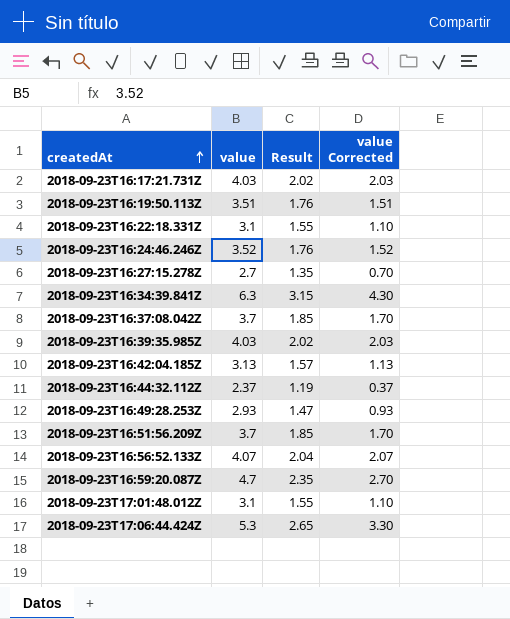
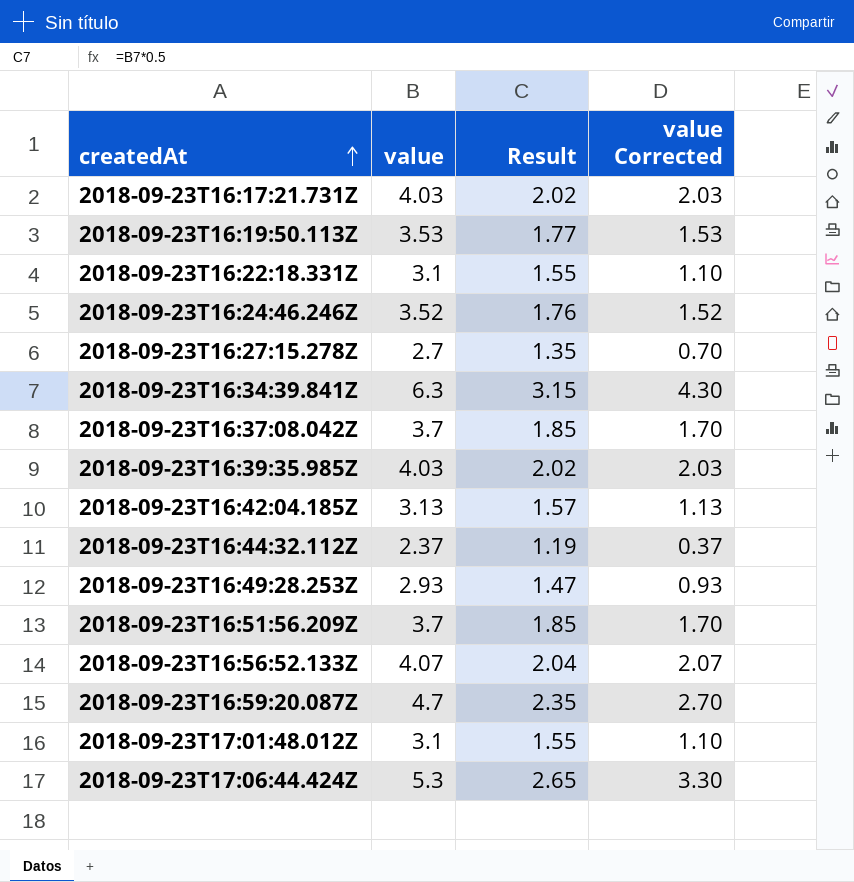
2018-09-23T16:19:50.113Z | value: 3.51 -> 3.53
2018-09-23T16:19:50.113Z | Result: 1.76 -> 1.77
2018-09-23T16:19:50.113Z | value Corrected: 1.51 -> 1.53

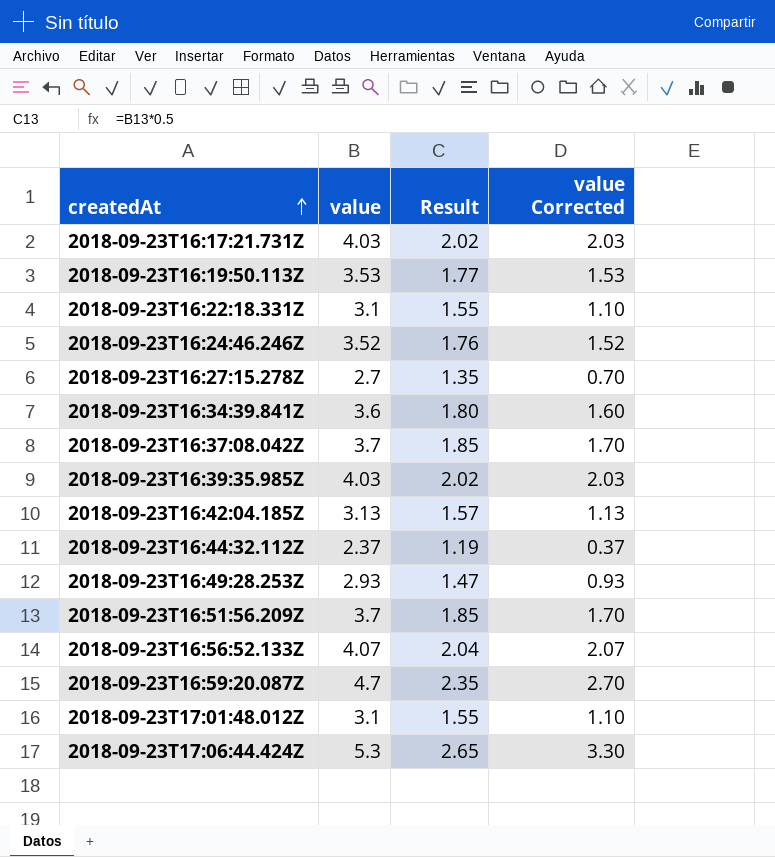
2018-09-23T16:34:39.841Z | value: 6.3 -> 3.6
2018-09-23T16:34:39.841Z | Result: 3.15 -> 1.80
2018-09-23T16:34:39.841Z | value Corrected: 4.30 -> 1.60

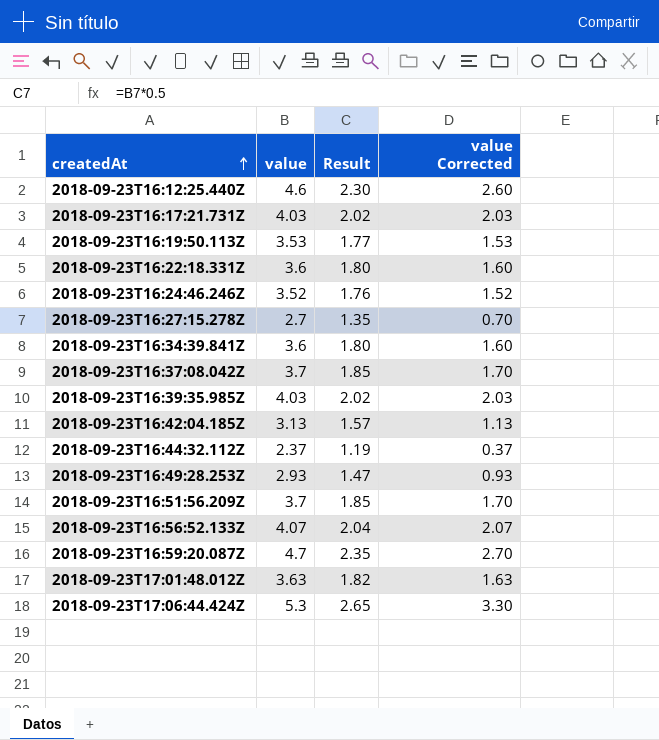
row 2018-09-23T16:12:25.440Z: none -> 4.6 | 2.30 | 2.60
2018-09-23T16:22:18.331Z | value: 3.1 -> 3.6
2018-09-23T16:22:18.331Z | Result: 1.55 -> 1.80
2018-09-23T16:22:18.331Z | value Corrected: 1.10 -> 1.60
2018-09-23T17:01:48.012Z | value: 3.1 -> 3.63
2018-09-23T17:01:48.012Z | Result: 1.55 -> 1.82
2018-09-23T17:01:48.012Z | value Corrected: 1.10 -> 1.63

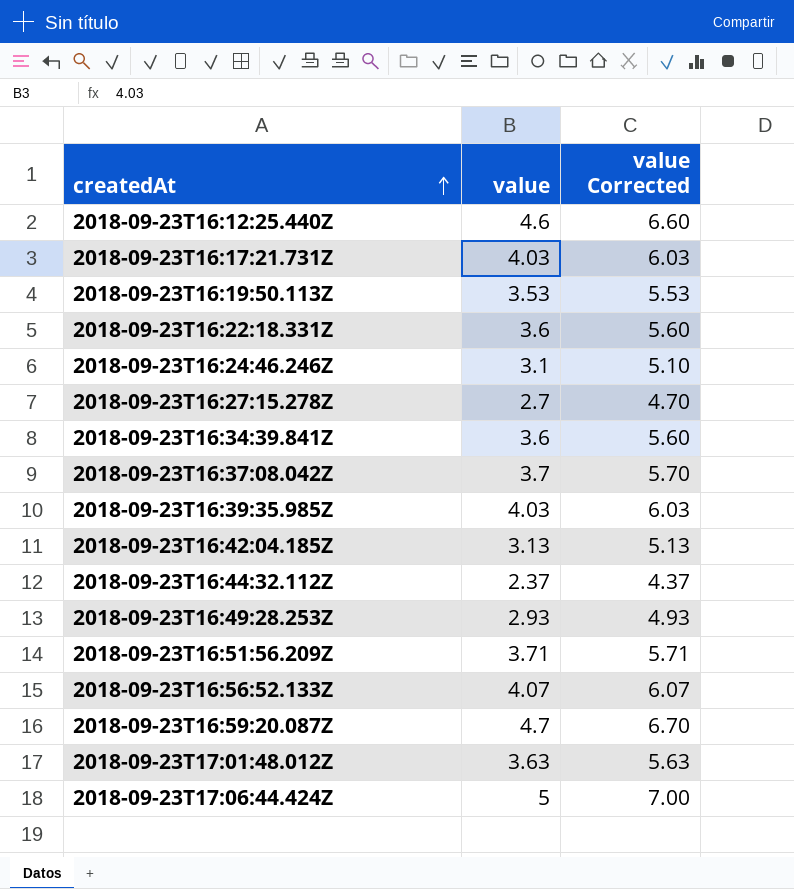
column Result | formula: [value] * 0.5 -> none
column value Corrected | formula: [value] - 2 -> [value] + 2
2018-09-23T16:24:46.246Z | value: 3.52 -> 3.1
2018-09-23T16:51:56.209Z | value: 3.7 -> 3.71
2018-09-23T17:06:44.424Z | value: 5.3 -> 5

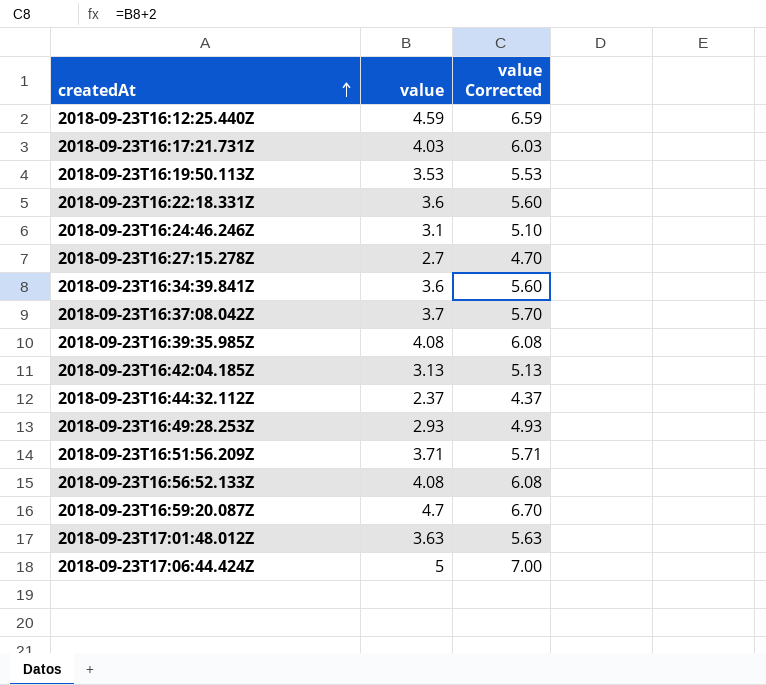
2018-09-23T16:12:25.440Z | value: 4.6 -> 4.59
2018-09-23T16:12:25.440Z | value Corrected: 6.60 -> 6.59
2018-09-23T16:39:35.985Z | value: 4.03 -> 4.08
2018-09-23T16:39:35.985Z | value Corrected: 6.03 -> 6.08
2018-09-23T16:56:52.133Z | value: 4.07 -> 4.08
2018-09-23T16:56:52.133Z | value Corrected: 6.07 -> 6.08

